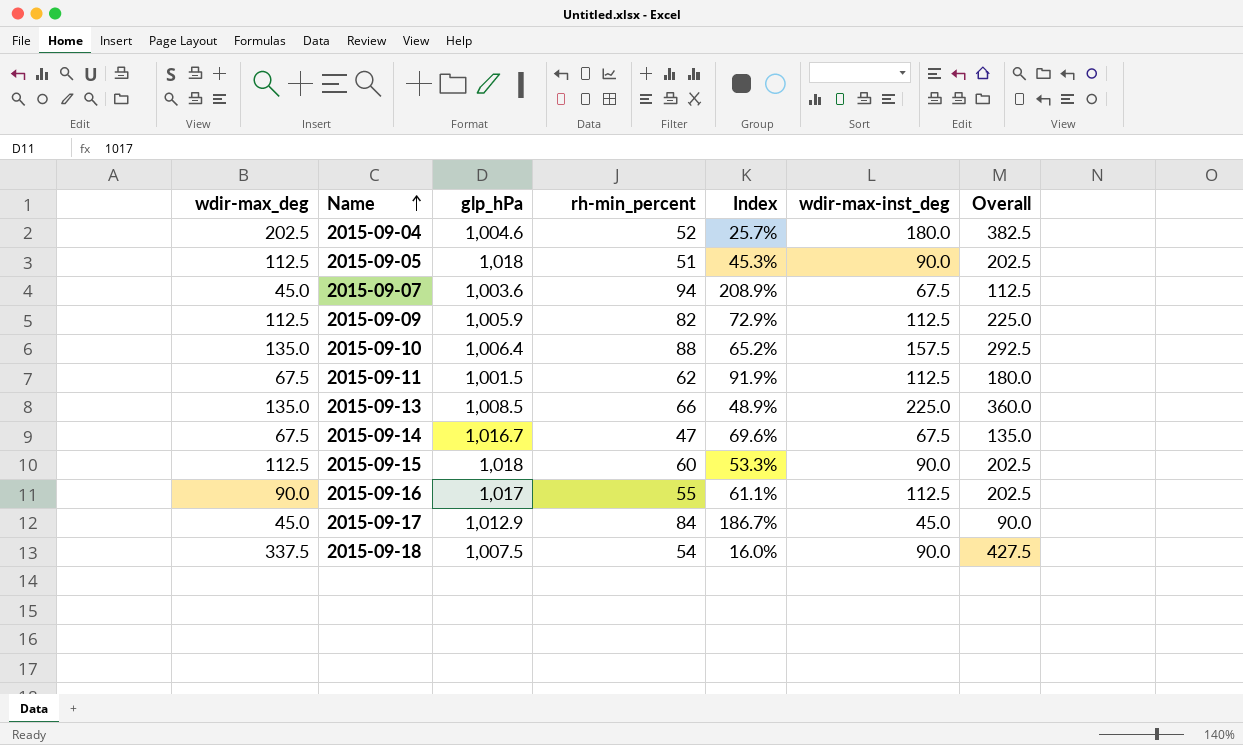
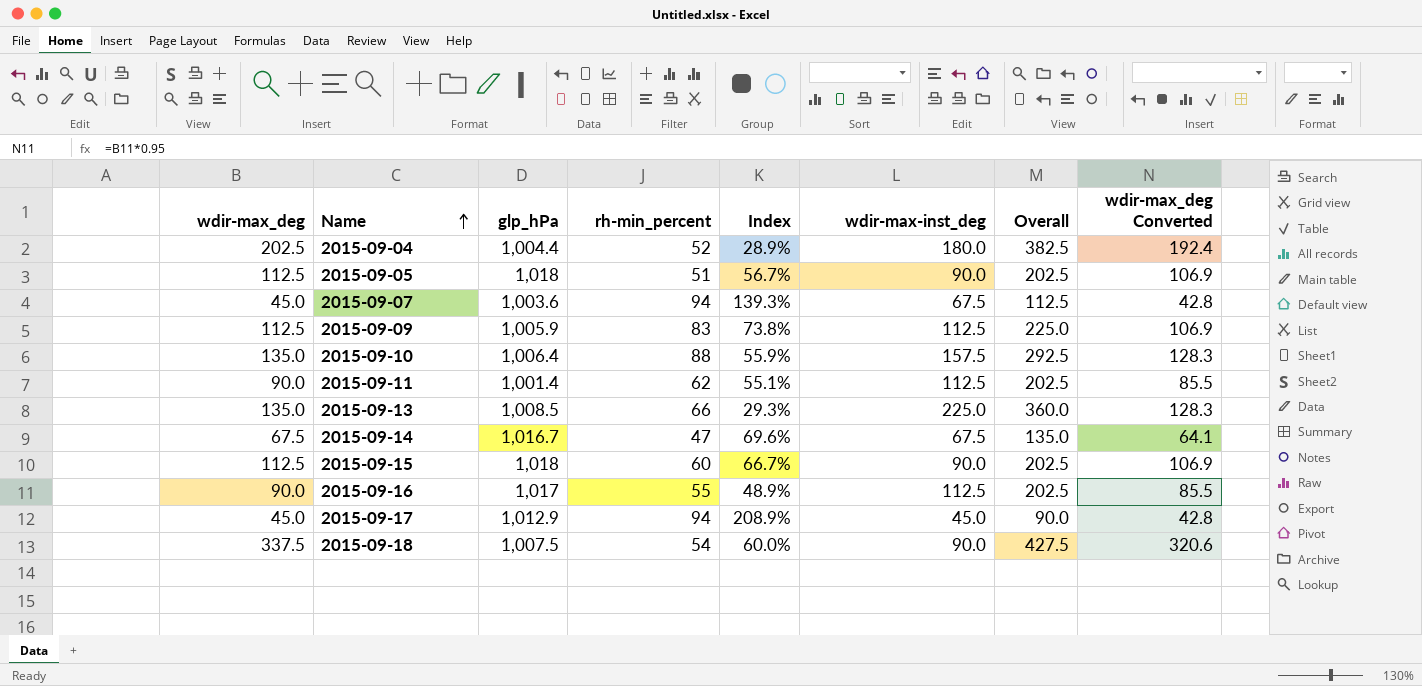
column Index | formula: [rh-min_percent] / [wdir-max_deg] -> [rh-min_percent] / [wdir-max-inst_deg]
column wdir-max_deg Converted | formula: none -> [wdir-max_deg] * 0.95
2015-09-04 | glp_hPa: 1,004.6 -> 1,004.4
2015-09-09 | rh-min_percent: 82 -> 83
2015-09-11 | wdir-max_deg: 67.5 -> 90.0
2015-09-11 | glp_hPa: 1,001.5 -> 1,001.4
2015-09-11 | Overall: 180.0 -> 202.5
2015-09-17 | rh-min_percent: 84 -> 94

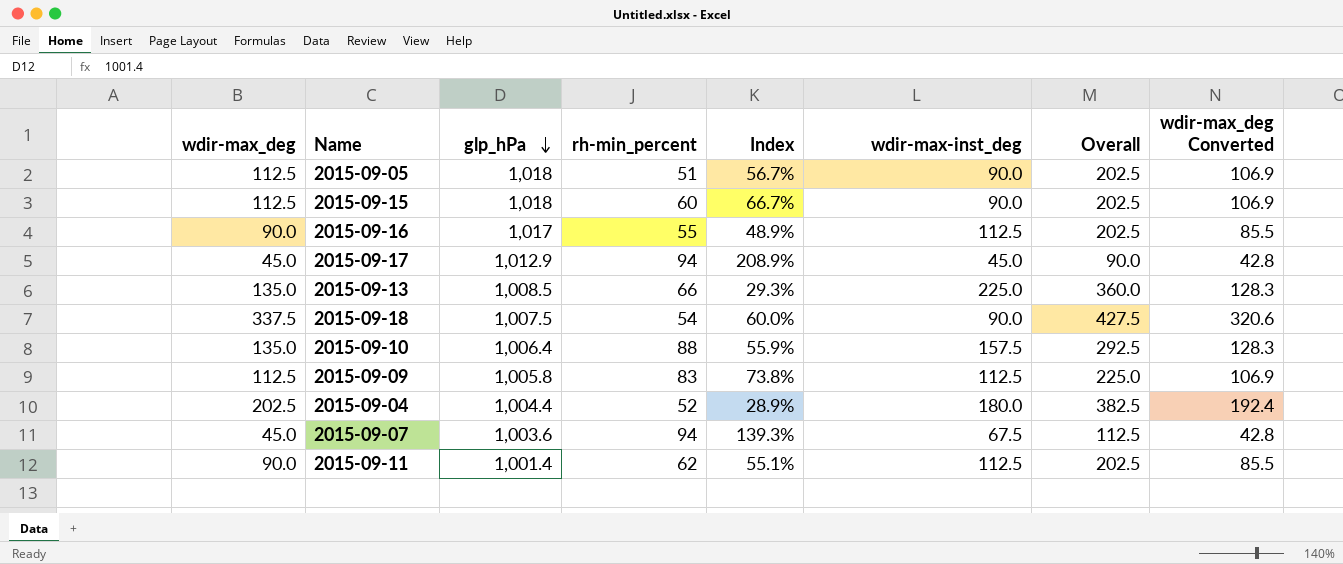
row order: Name ascending -> glp_hPa descending
row 2015-09-14: 67.5 | 1,016.7 | 47 | 69.6% | 67.5 | 135.0 | 64.1 -> none
2015-09-09 | glp_hPa: 1,005.9 -> 1,005.8

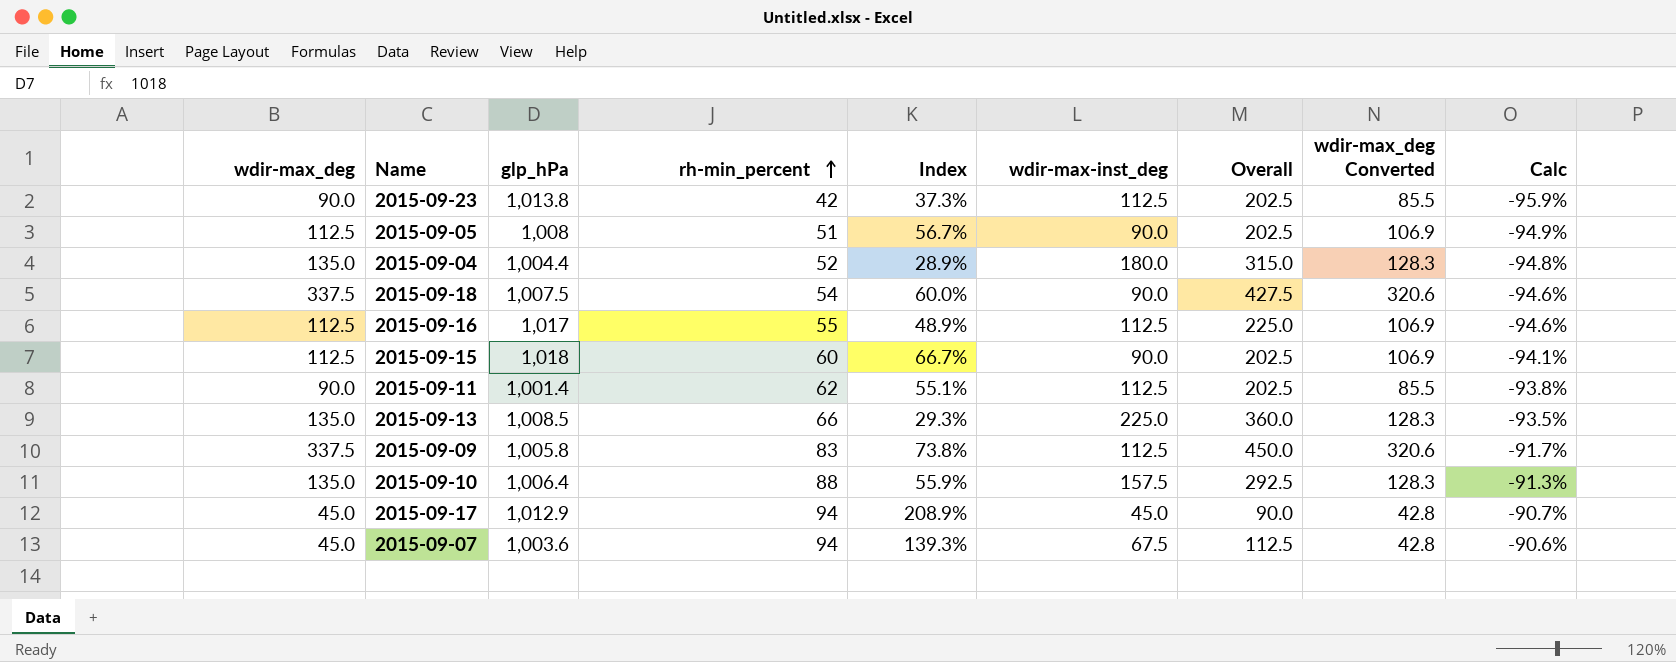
row order: glp_hPa descending -> rh-min_percent ascending
column Calc | formula: none -> ([rh-min_percent] - [glp_hPa]) / [glp_hPa]
row 2015-09-23: none -> 90.0 | 1,013.8 | 42 | 37.3% | 112.5 | 202.5 | 85.5 | -95.9%
2015-09-05 | glp_hPa: 1,018 -> 1,008
2015-09-04 | wdir-max_deg: 202.5 -> 135.0
2015-09-04 | Overall: 382.5 -> 315.0
2015-09-04 | wdir-max_deg Converted: 192.4 -> 128.3
2015-09-16 | wdir-max_deg: 90.0 -> 112.5
2015-09-16 | Overall: 202.5 -> 225.0
2015-09-16 | wdir-max_deg Converted: 85.5 -> 106.9
2015-09-09 | wdir-max_deg: 112.5 -> 337.5
2015-09-09 | Overall: 225.0 -> 450.0
2015-09-09 | wdir-max_deg Converted: 106.9 -> 320.6

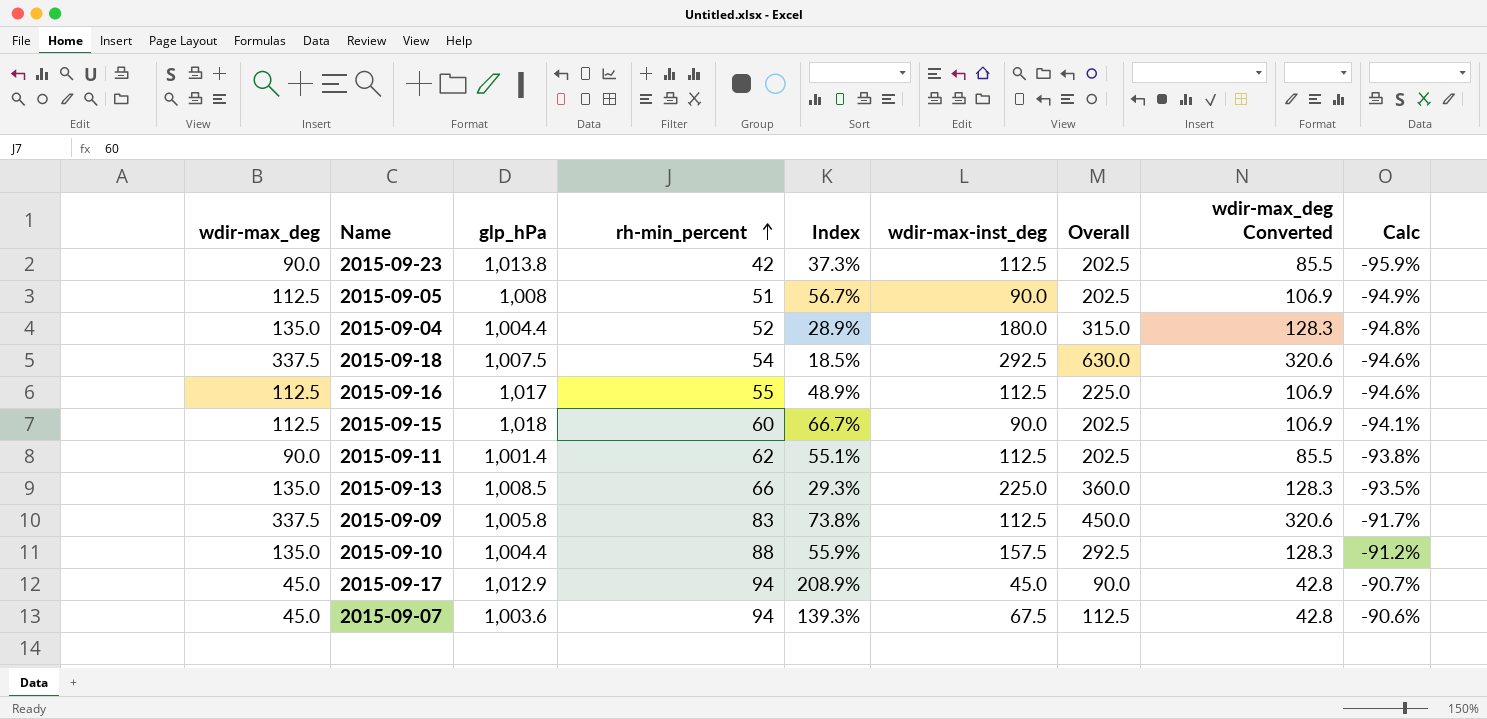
2015-09-18 | Index: 60.0% -> 18.5%
2015-09-18 | wdir-max-inst_deg: 90.0 -> 292.5
2015-09-18 | Overall: 427.5 -> 630.0
2015-09-10 | glp_hPa: 1,006.4 -> 1,004.4
2015-09-10 | Calc: -91.3% -> -91.2%

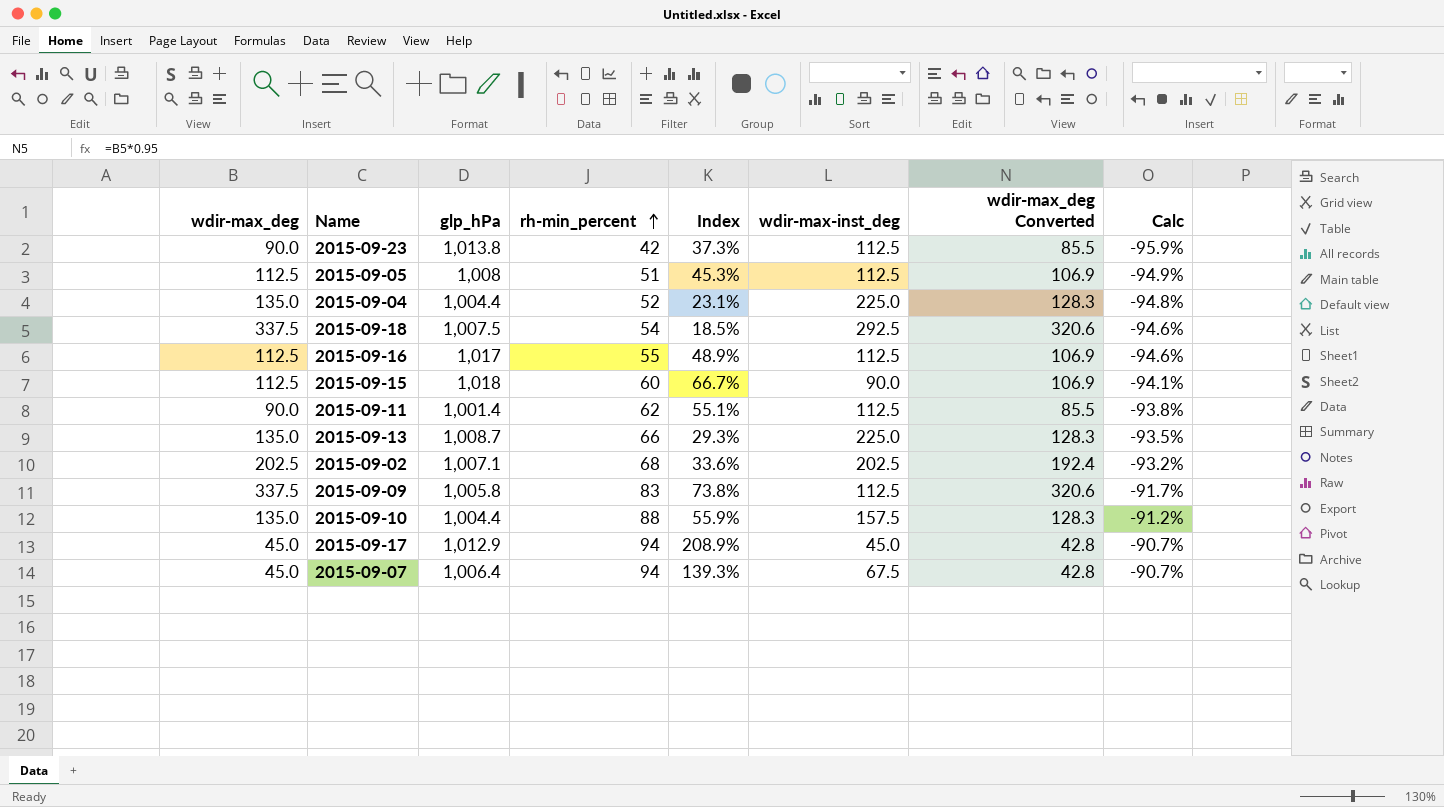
column Overall | formula: [wdir-max_deg] + [wdir-max-inst_deg] -> none
2015-09-05 | Index: 56.7% -> 45.3%
2015-09-05 | wdir-max-inst_deg: 90.0 -> 112.5
2015-09-04 | Index: 28.9% -> 23.1%
2015-09-04 | wdir-max-inst_deg: 180.0 -> 225.0
2015-09-13 | glp_hPa: 1,008.5 -> 1,008.7
row 2015-09-02: none -> 202.5 | 1,007.1 | 68 | 33.6% | 202.5 | 192.4 | -93.2%
2015-09-07 | glp_hPa: 1,003.6 -> 1,006.4
2015-09-07 | Calc: -90.6% -> -90.7%

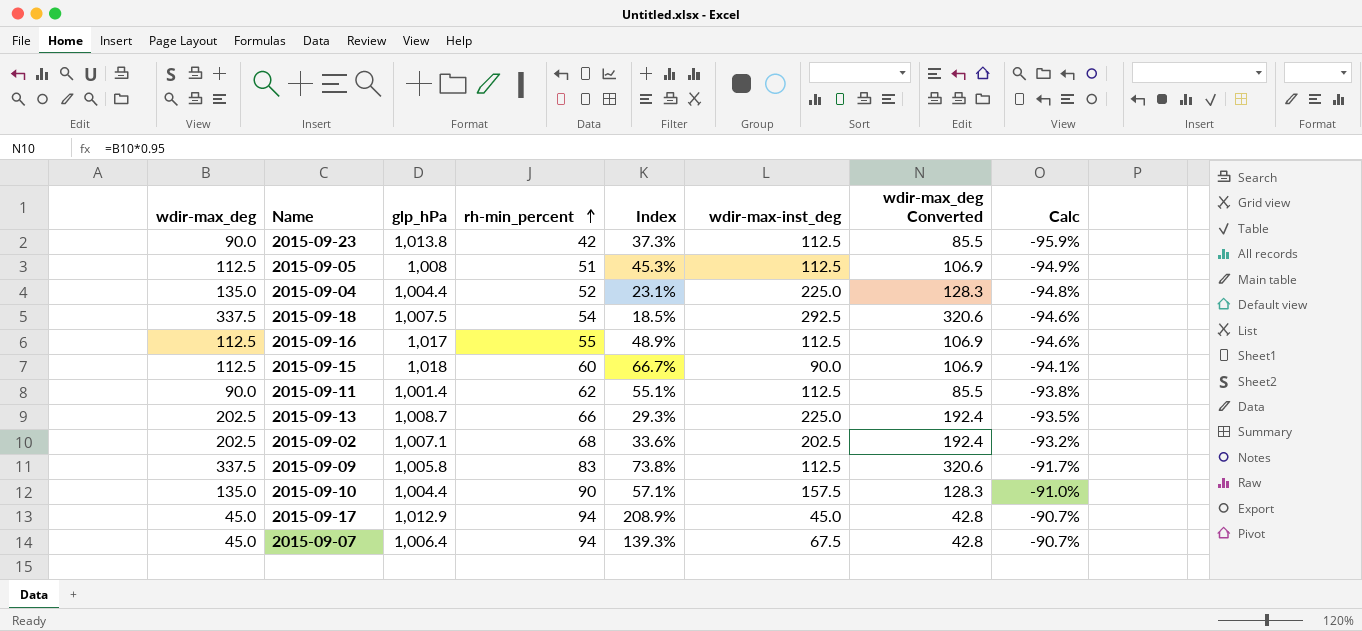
2015-09-13 | wdir-max_deg: 135.0 -> 202.5
2015-09-13 | wdir-max_deg Converted: 128.3 -> 192.4
2015-09-10 | rh-min_percent: 88 -> 90
2015-09-10 | Index: 55.9% -> 57.1%
2015-09-10 | Calc: -91.2% -> -91.0%

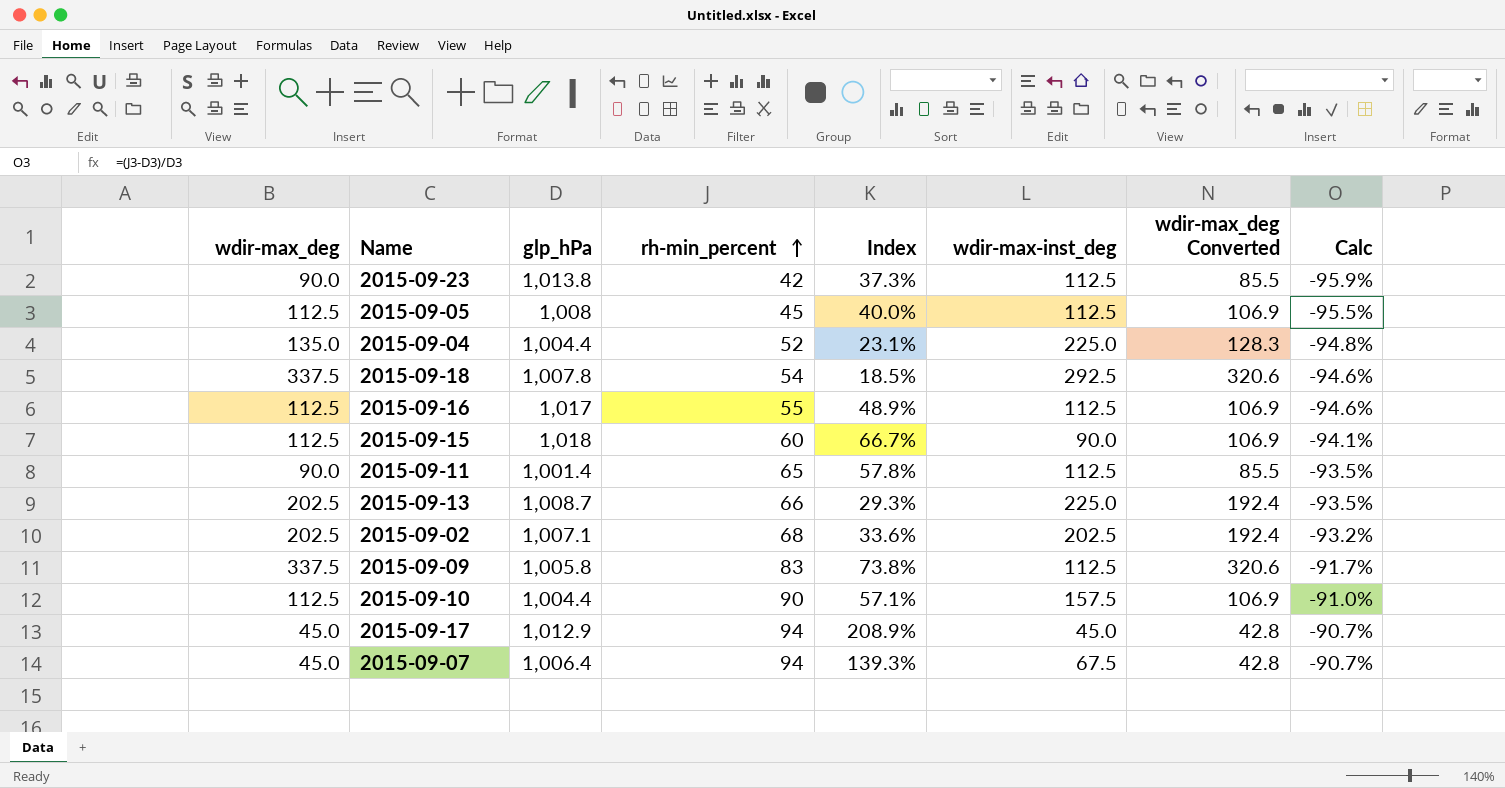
2015-09-05 | rh-min_percent: 51 -> 45
2015-09-05 | Index: 45.3% -> 40.0%
2015-09-05 | Calc: -94.9% -> -95.5%
2015-09-18 | glp_hPa: 1,007.5 -> 1,007.8
2015-09-11 | rh-min_percent: 62 -> 65
2015-09-11 | Index: 55.1% -> 57.8%
2015-09-11 | Calc: -93.8% -> -93.5%
2015-09-10 | wdir-max_deg: 135.0 -> 112.5
2015-09-10 | wdir-max_deg Converted: 128.3 -> 106.9

